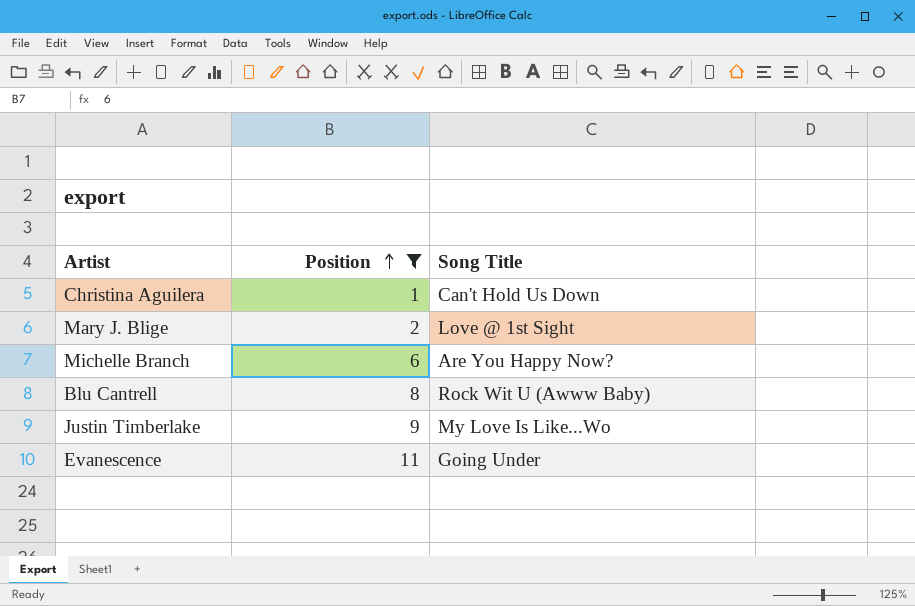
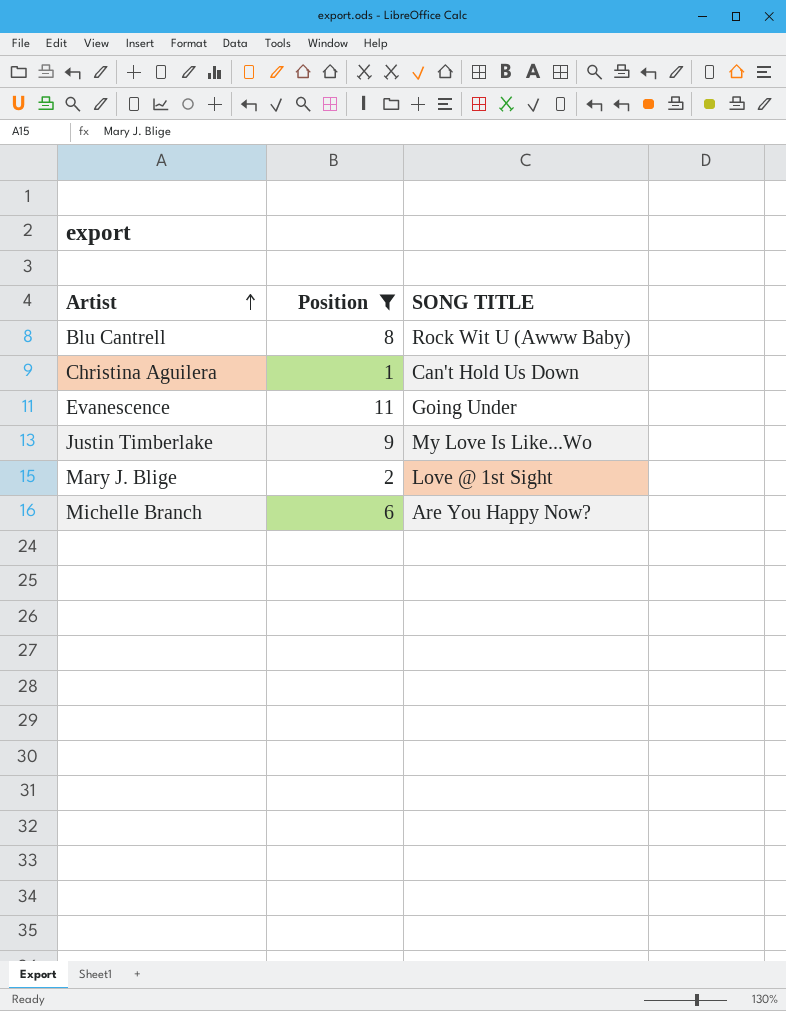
row order: Position ascending -> Artist ascending
column name: Song Title -> SONG TITLE

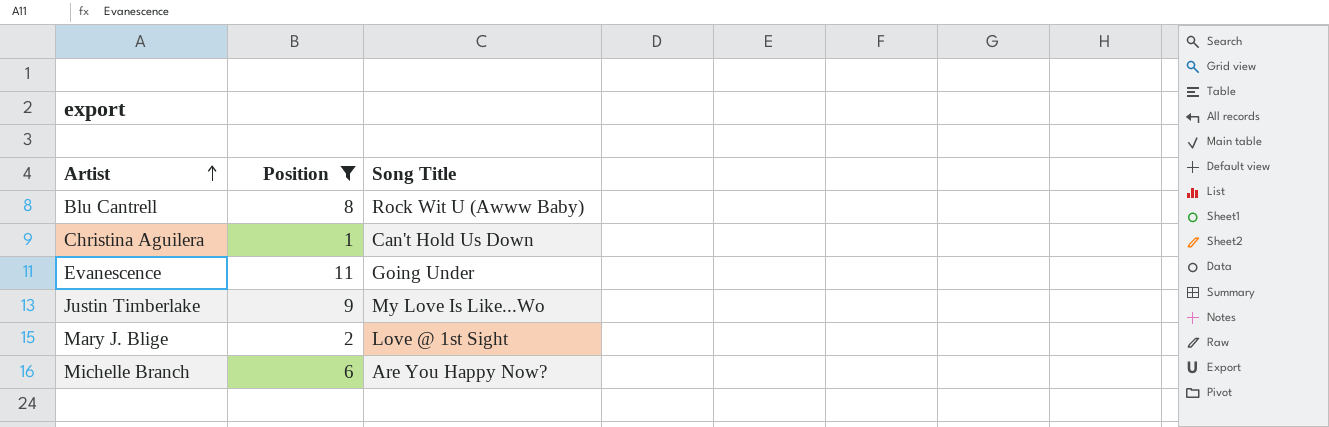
column name: SONG TITLE -> Song Title

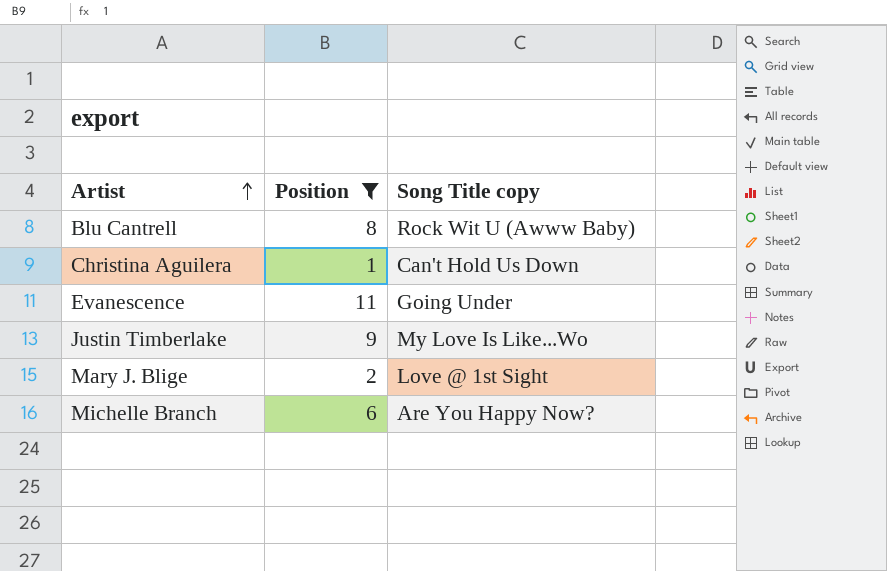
column name: Song Title -> Song Title copy

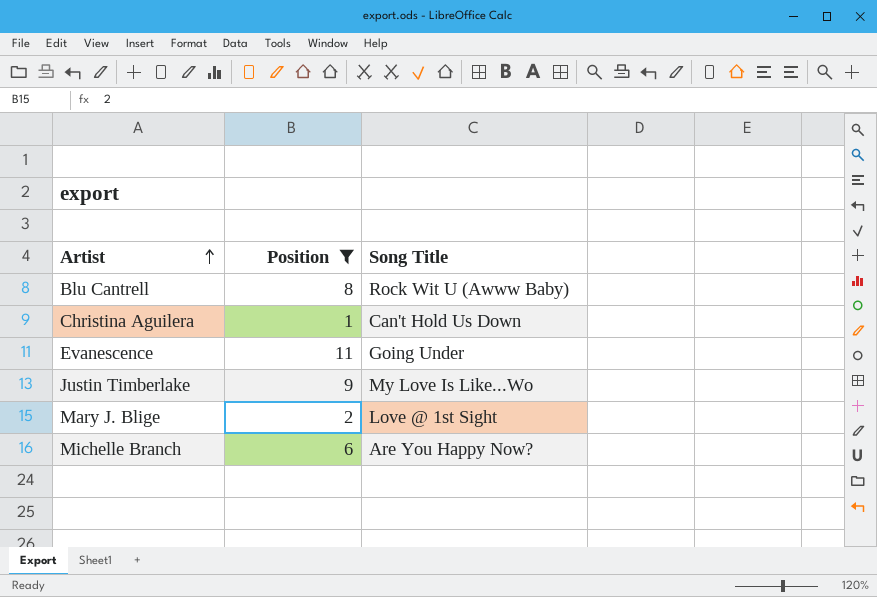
column name: Song Title copy -> Song Title

